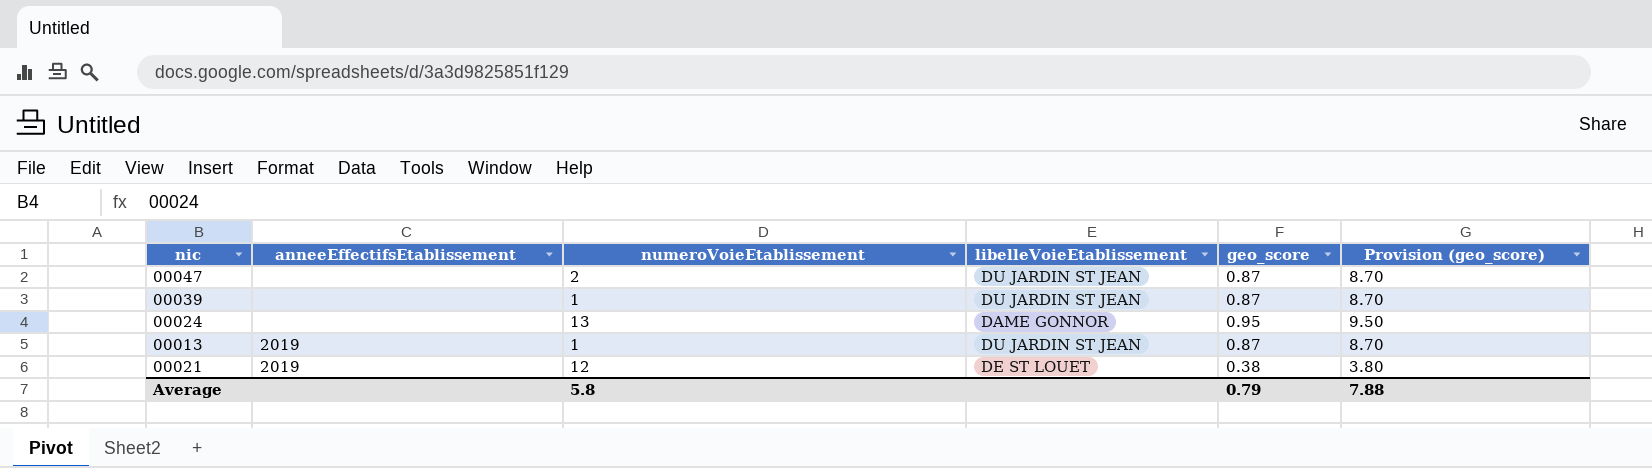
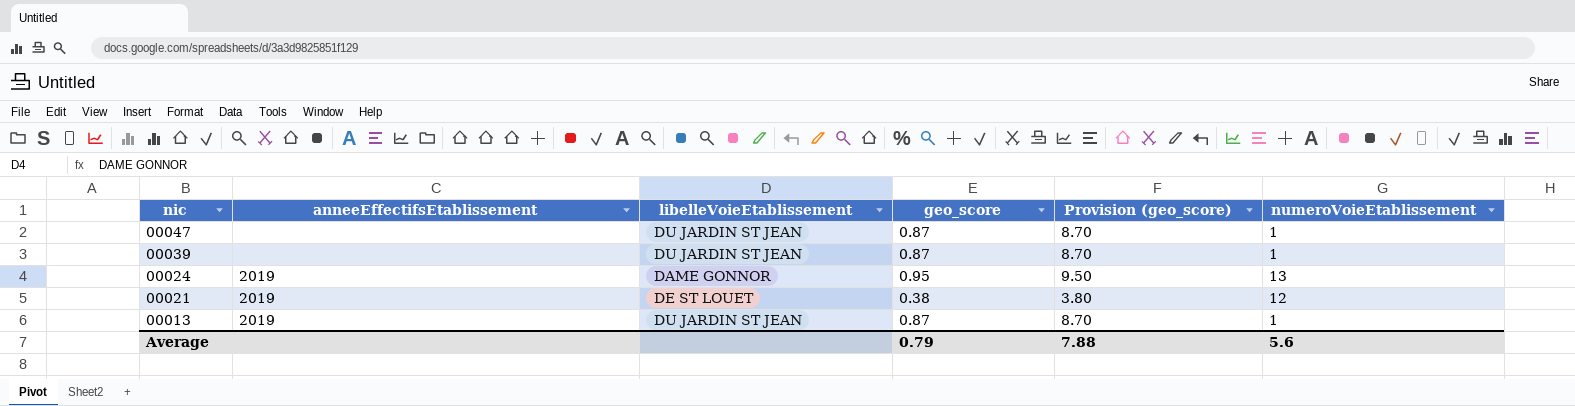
row order: none -> nic descending
column numeroVoieEtablissement | position: 3 -> 6
00047 | numeroVoieEtablissement: 2 -> 1
00024 | anneeEffectifsEtablissement: none -> 2019
Average | numeroVoieEtablissement: 5.8 -> 5.6

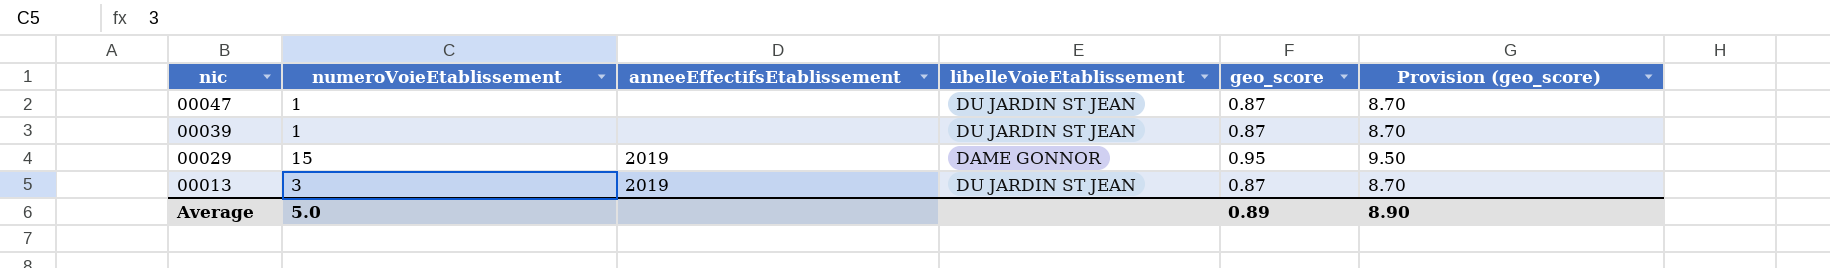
column numeroVoieEtablissement | position: 6 -> 2
row 00024: 2019 | DAME GONNOR | 0.95 | 9.50 | 13 -> none
row 00021: 2019 | DE ST LOUET | 0.38 | 3.80 | 12 -> none
row 00029: none -> 15 | 2019 | DAME GONNOR | 0.95 | 9.50
00013 | numeroVoieEtablissement: 1 -> 3
Average | numeroVoieEtablissement: 5.6 -> 5.0
Average | geo_score: 0.79 -> 0.89
Average | Provision (geo_score): 7.88 -> 8.90

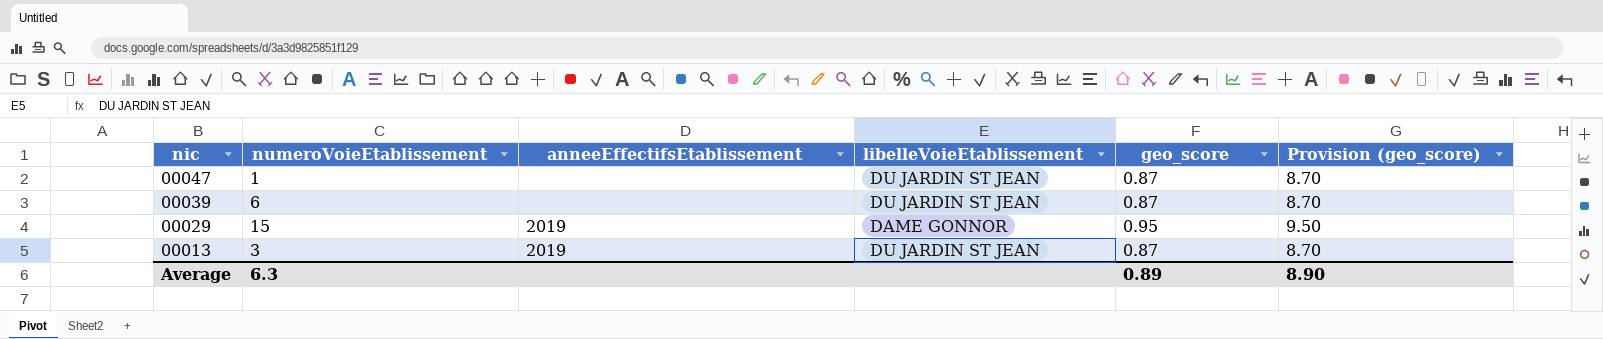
00039 | numeroVoieEtablissement: 1 -> 6
Average | numeroVoieEtablissement: 5.0 -> 6.3

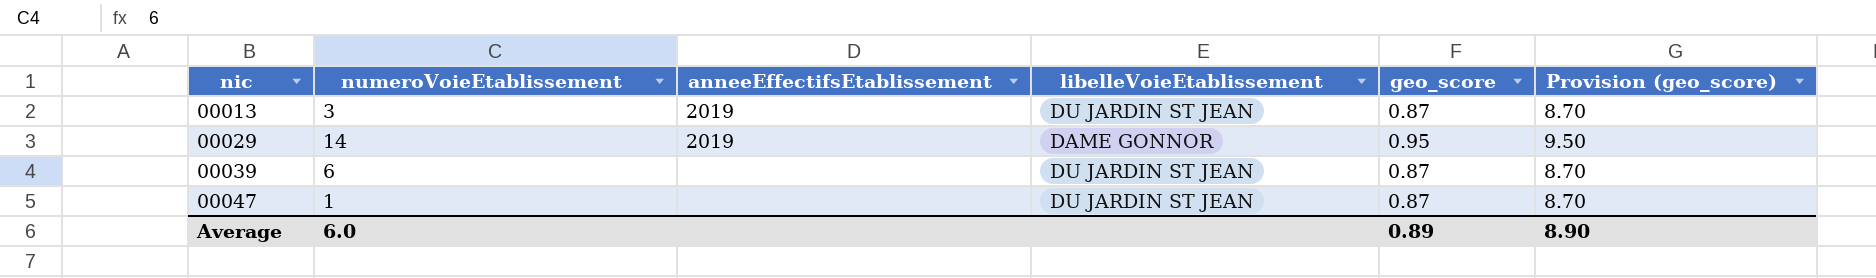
row order: nic descending -> nic ascending
00029 | numeroVoieEtablissement: 15 -> 14
Average | numeroVoieEtablissement: 6.3 -> 6.0

